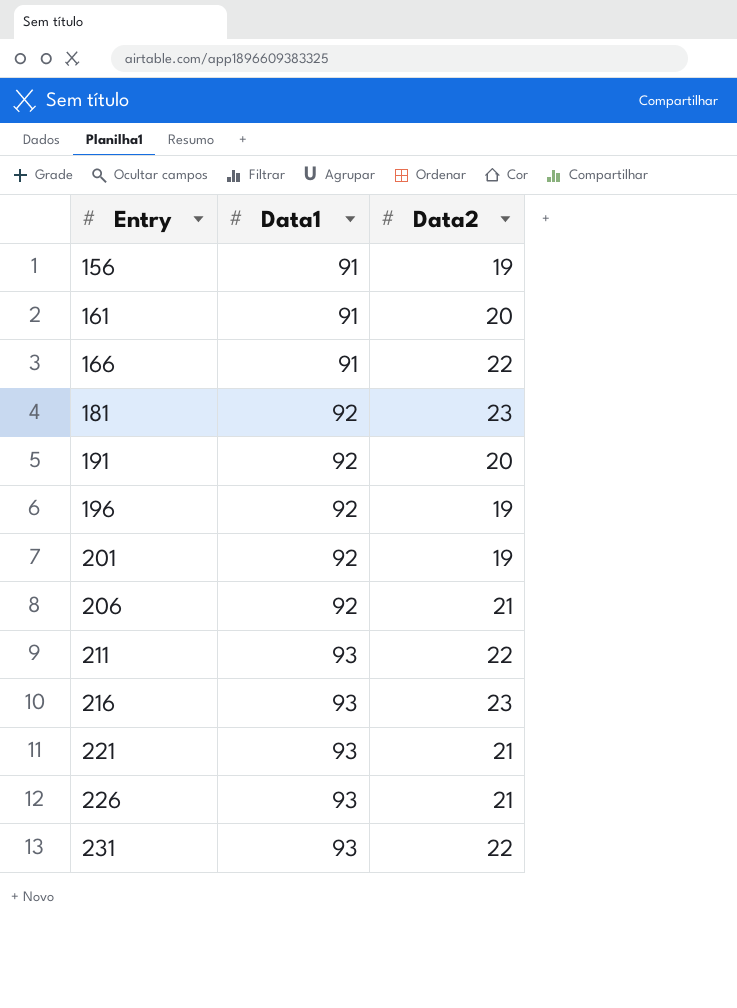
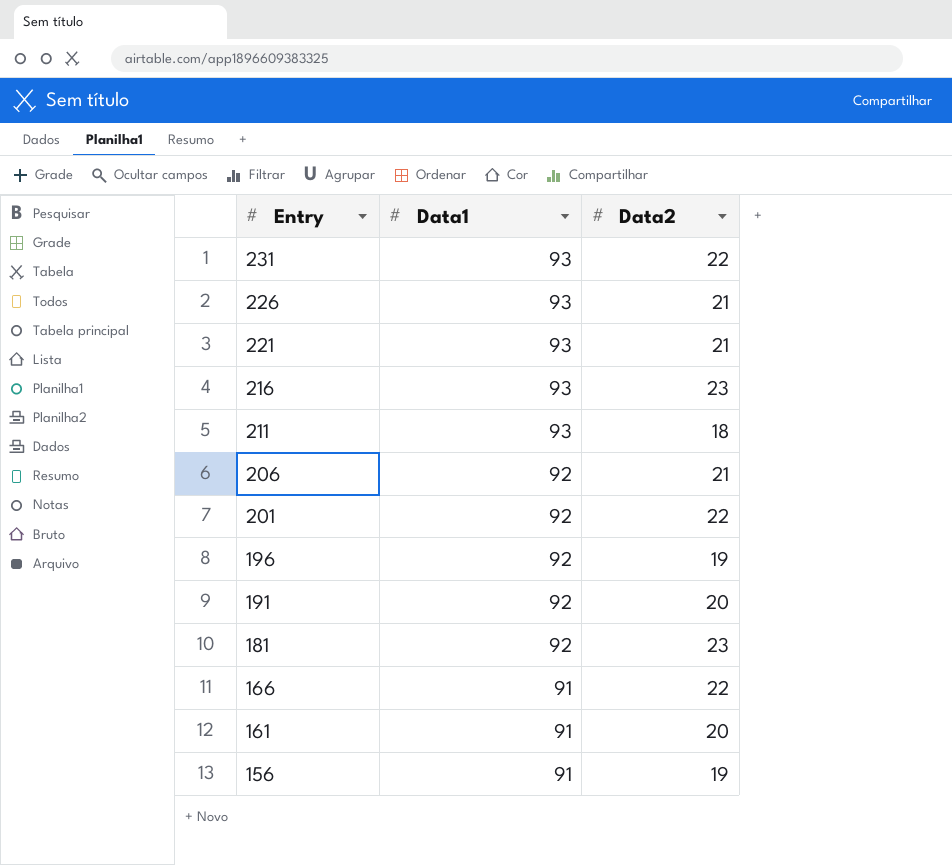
row order: Entry ascending -> Entry descending
211 | Data2: 22 -> 18
201 | Data2: 19 -> 22

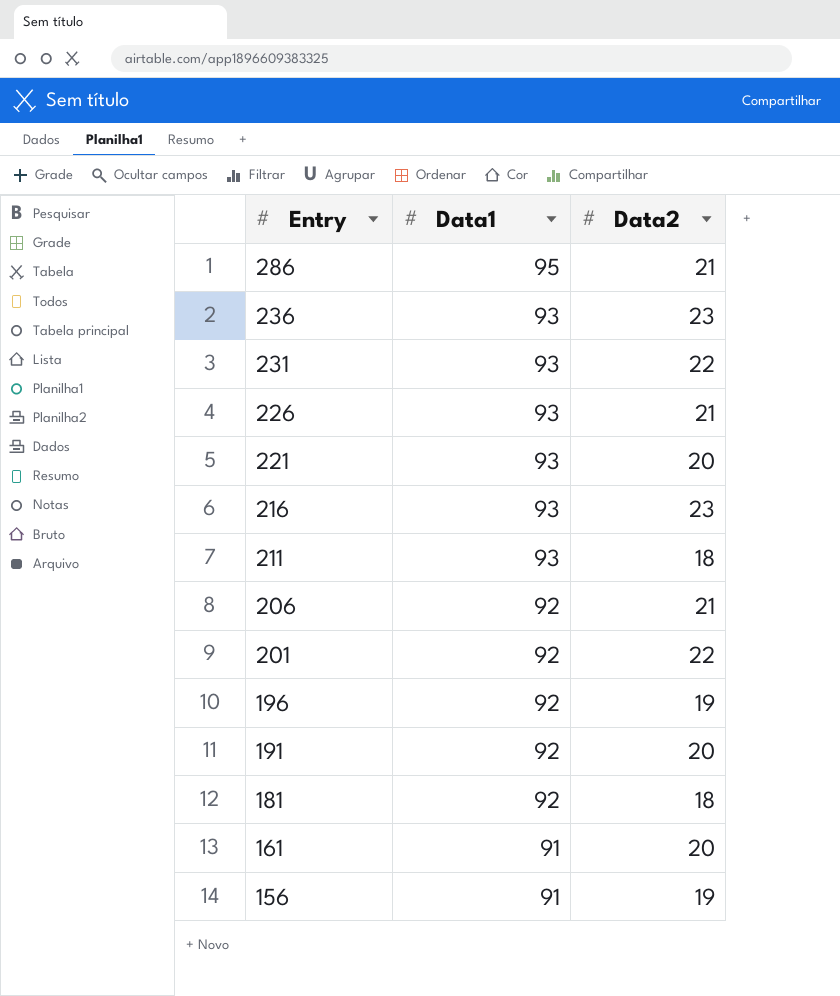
row 166: 91 | 22 -> none
row 286: none -> 95 | 21
row 236: none -> 93 | 23
221 | Data2: 21 -> 20
181 | Data2: 23 -> 18

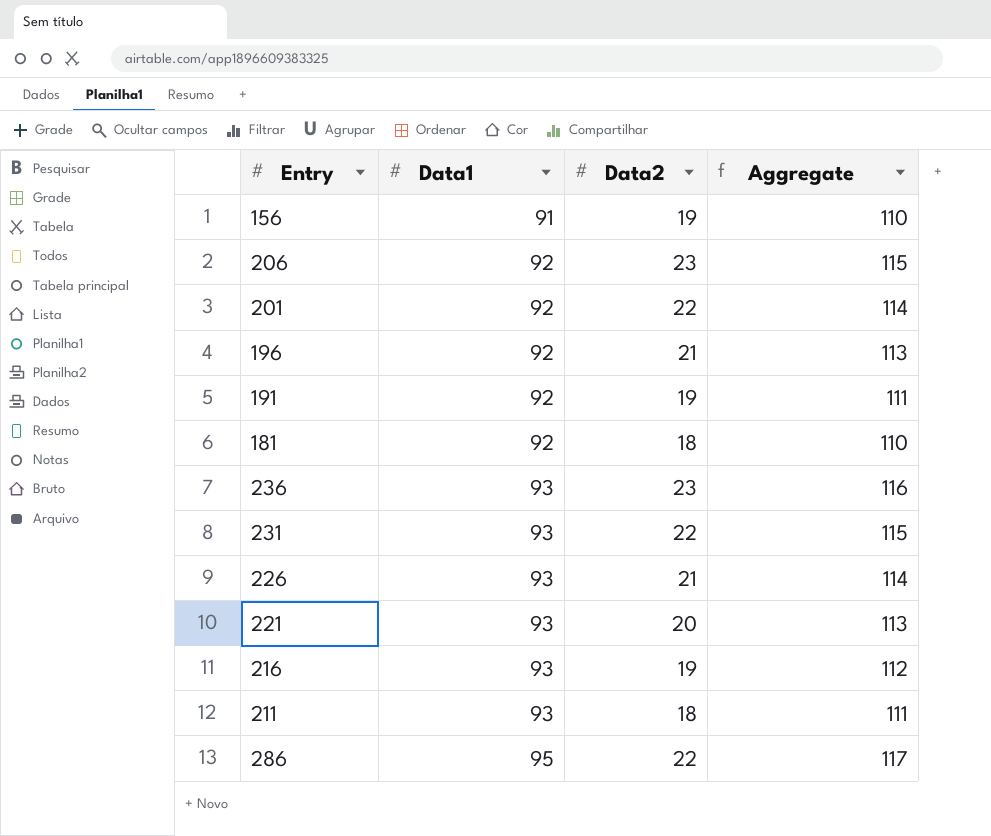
row order: Entry descending -> Data1 ascending
column Aggregate | formula: none -> [Data1] + [Data2]
row 161: 91 | 20 -> none
206 | Data2: 21 -> 23
196 | Data2: 19 -> 21
191 | Data2: 20 -> 19
216 | Data2: 23 -> 19
286 | Data2: 21 -> 22

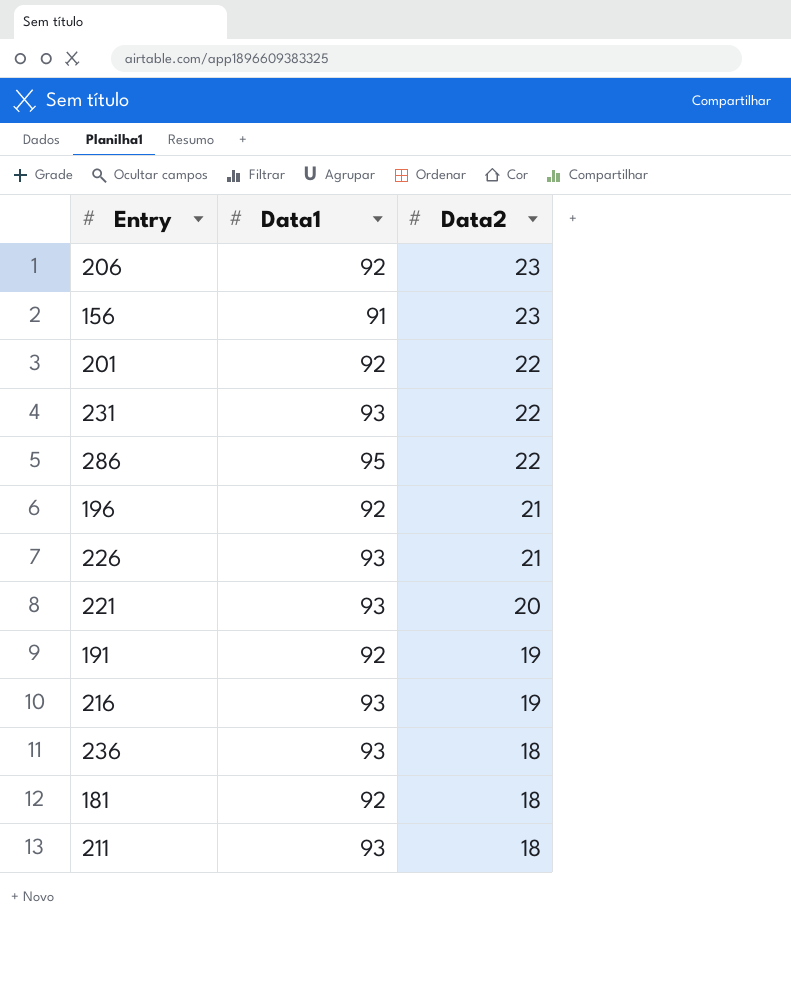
row order: Data1 ascending -> Data2 descending
column Aggregate | formula: [Data1] + [Data2] -> none
156 | Data2: 19 -> 23
236 | Data2: 23 -> 18

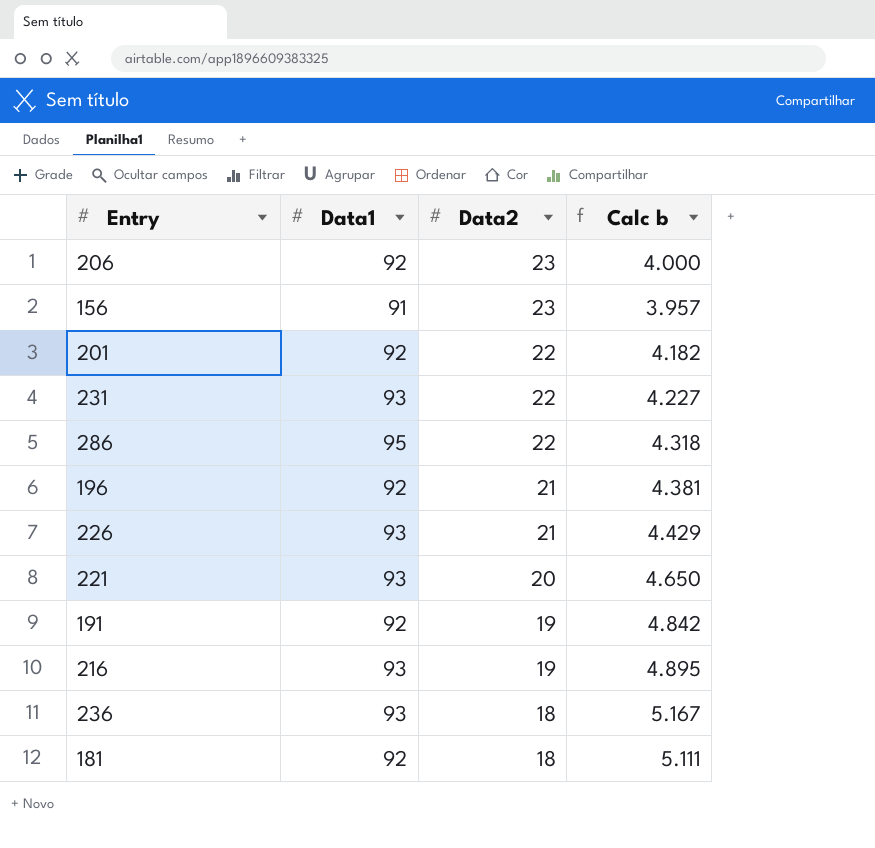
column Calc b | formula: none -> [Data1] / [Data2]
row 211: 93 | 18 -> none

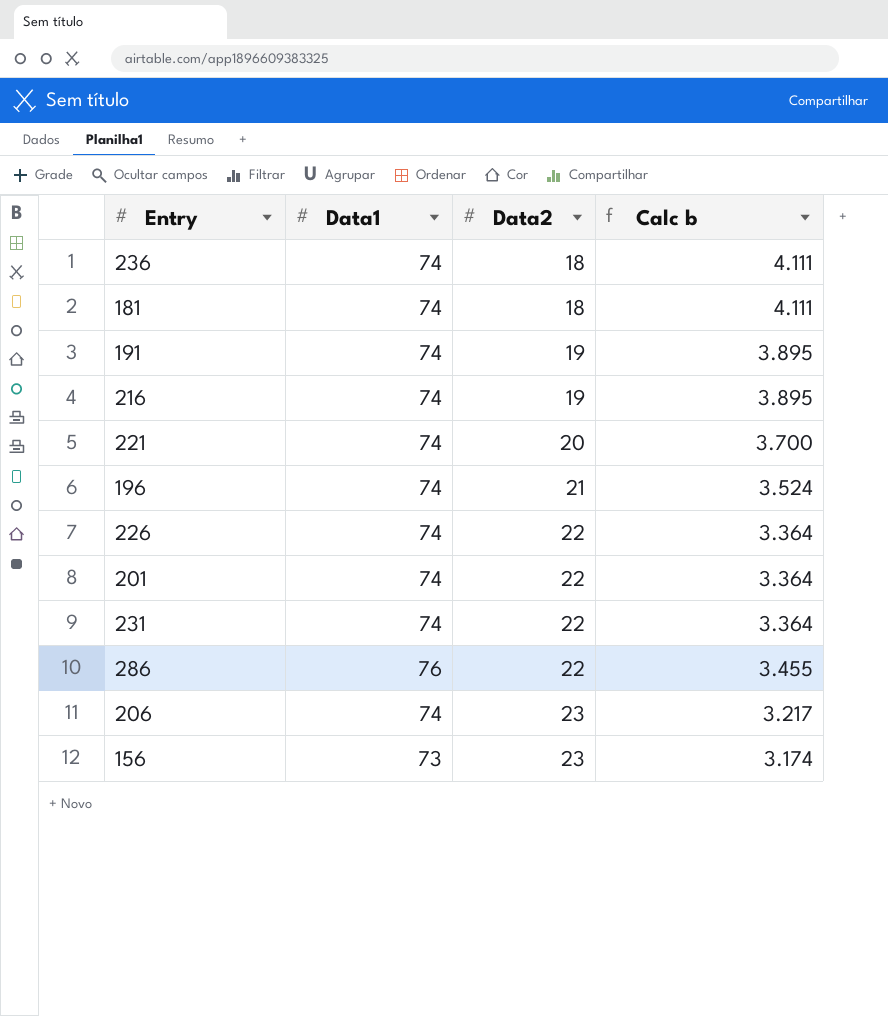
row order: Data2 descending -> Data2 ascending
236 | Data1: 93 -> 74
236 | Calc b: 5.167 -> 4.111
181 | Data1: 92 -> 74
181 | Calc b: 5.111 -> 4.111
191 | Data1: 92 -> 74
191 | Calc b: 4.842 -> 3.895
216 | Data1: 93 -> 74
216 | Calc b: 4.895 -> 3.895
221 | Data1: 93 -> 74
221 | Calc b: 4.650 -> 3.700
196 | Data1: 92 -> 74
196 | Calc b: 4.381 -> 3.524
226 | Data1: 93 -> 74
226 | Data2: 21 -> 22
226 | Calc b: 4.429 -> 3.364
201 | Data1: 92 -> 74
201 | Calc b: 4.182 -> 3.364
231 | Data1: 93 -> 74
231 | Calc b: 4.227 -> 3.364
286 | Data1: 95 -> 76
286 | Calc b: 4.318 -> 3.455
206 | Data1: 92 -> 74
206 | Calc b: 4.000 -> 3.217
156 | Data1: 91 -> 73
156 | Calc b: 3.957 -> 3.174

